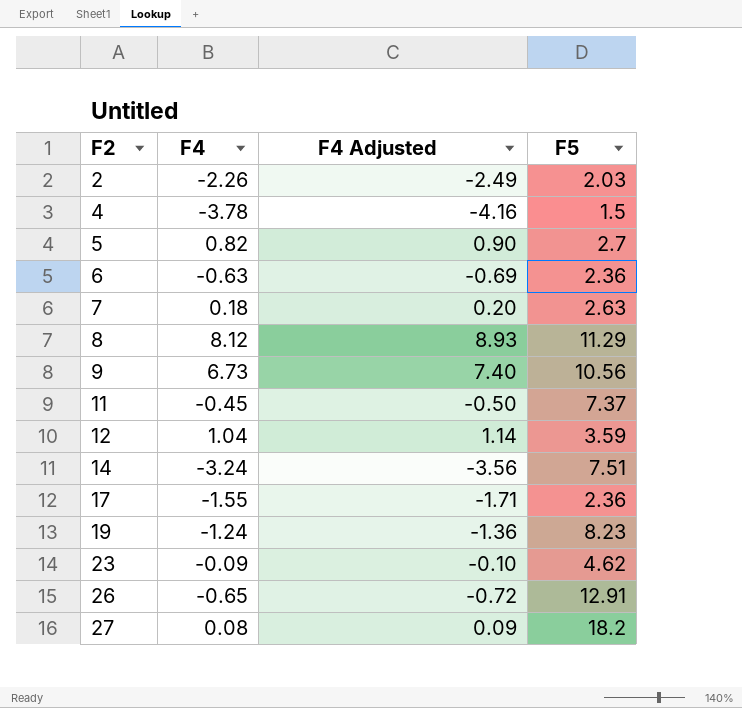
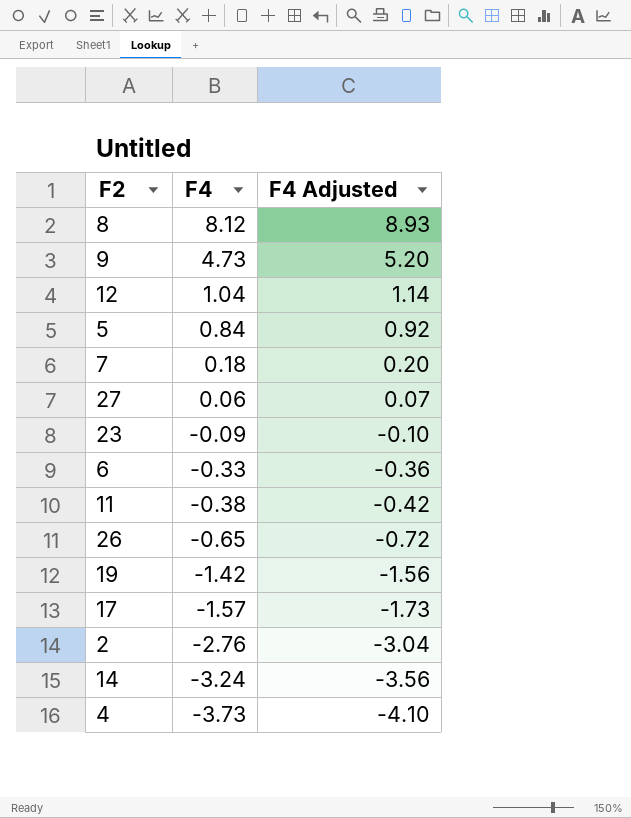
row order: F2 ascending -> F4 descending
column F5 | position: 4 -> none
9 | F4: 6.73 -> 4.73
9 | F4 Adjusted: 7.40 -> 5.20
5 | F4: 0.82 -> 0.84
5 | F4 Adjusted: 0.90 -> 0.92
27 | F4: 0.08 -> 0.06
27 | F4 Adjusted: 0.09 -> 0.07
6 | F4: -0.63 -> -0.33
6 | F4 Adjusted: -0.69 -> -0.36
11 | F4: -0.45 -> -0.38
11 | F4 Adjusted: -0.50 -> -0.42
19 | F4: -1.24 -> -1.42
19 | F4 Adjusted: -1.36 -> -1.56
17 | F4: -1.55 -> -1.57
17 | F4 Adjusted: -1.71 -> -1.73
2 | F4: -2.26 -> -2.76
2 | F4 Adjusted: -2.49 -> -3.04
4 | F4: -3.78 -> -3.73
4 | F4 Adjusted: -4.16 -> -4.10

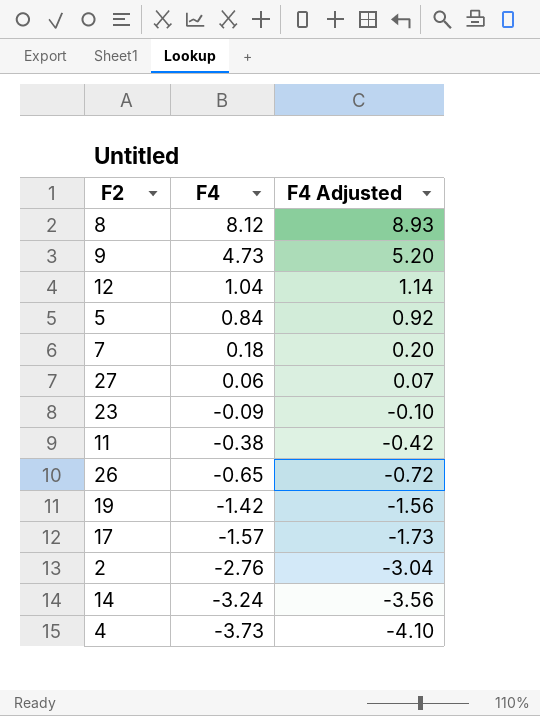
row 6: -0.33 | -0.36 -> none

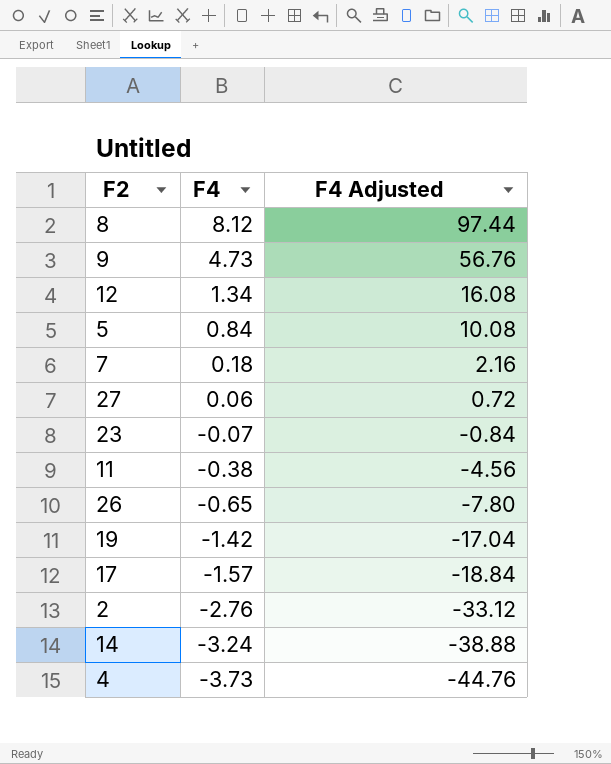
column F4 Adjusted | formula: [F4] * 1.1 -> [F4] * 12
12 | F4: 1.04 -> 1.34
23 | F4: -0.09 -> -0.07

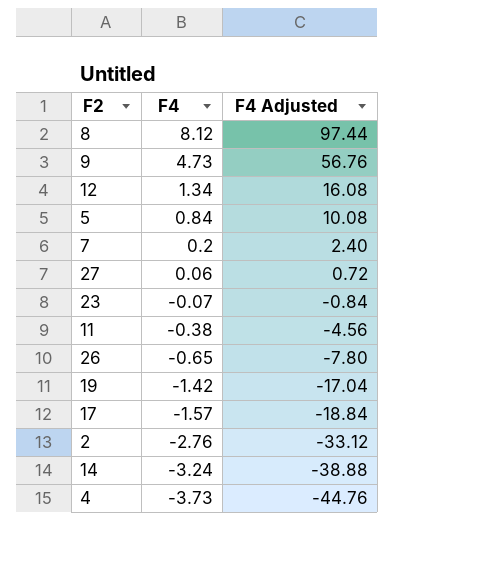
7 | F4: 0.18 -> 0.2
7 | F4 Adjusted: 2.16 -> 2.40

